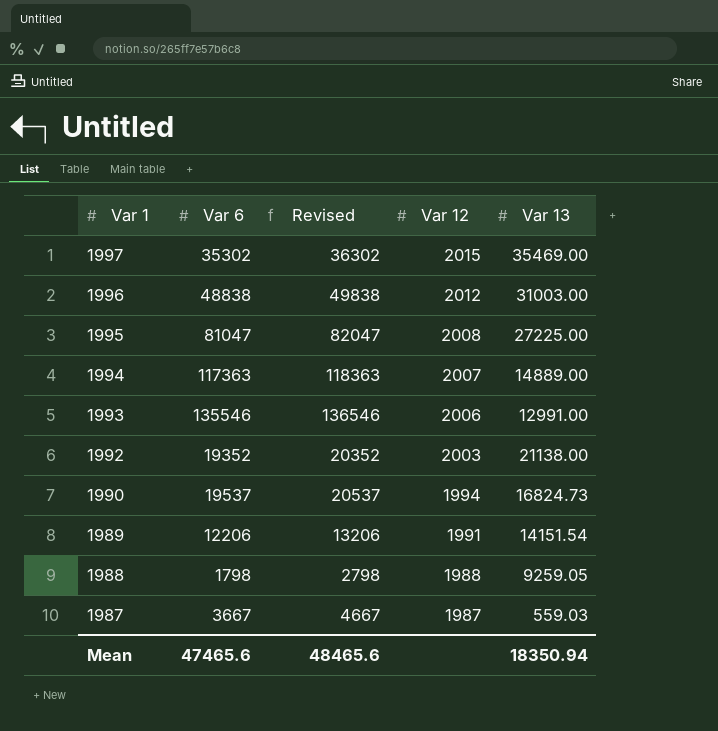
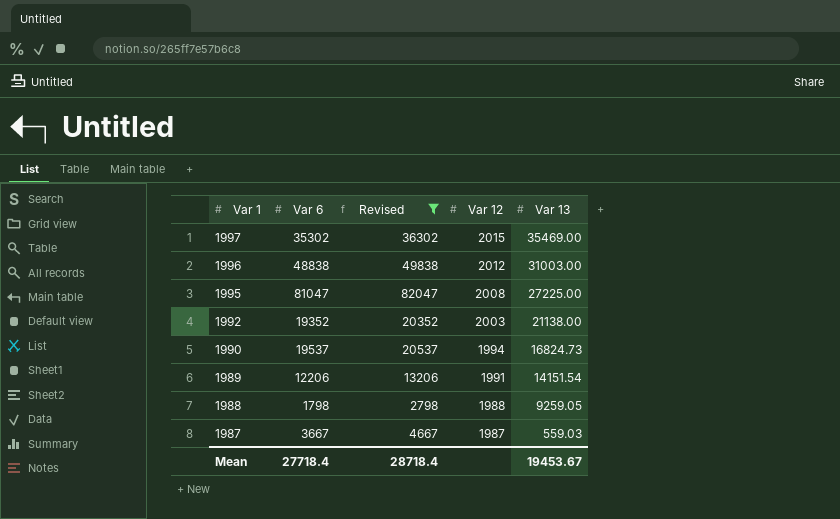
filter: none -> Revised <= 82047
Mean | Var 6: 47465.6 -> 27718.4
Mean | Revised: 48465.6 -> 28718.4
Mean | Var 13: 18350.94 -> 19453.67

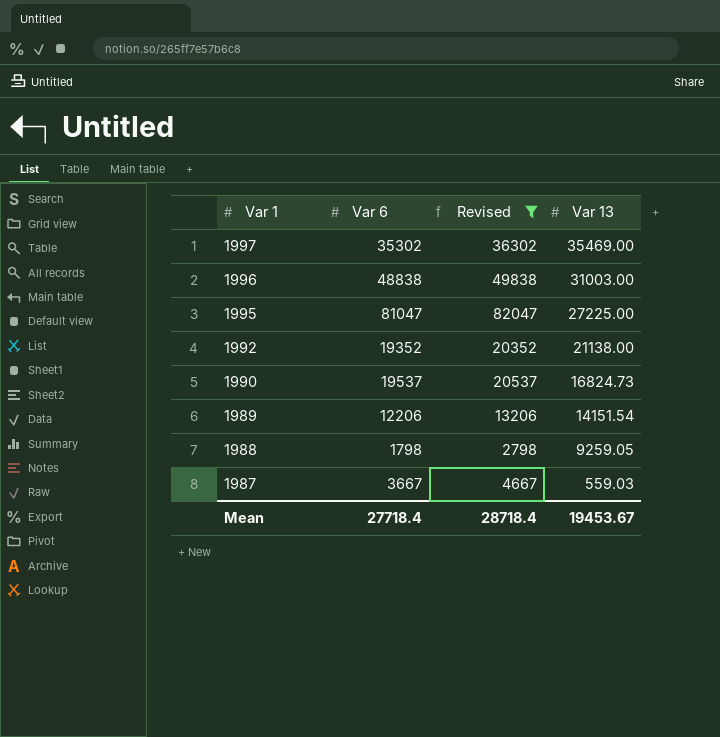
column Var 12 | position: 4 -> none

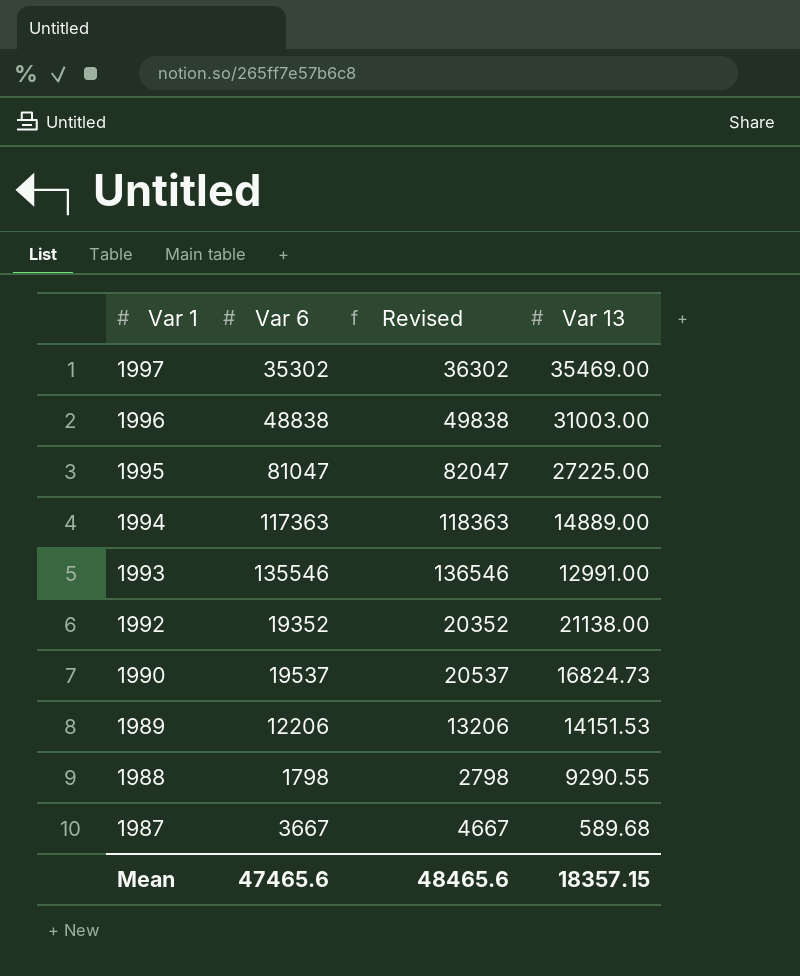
filter: Revised <= 82047 -> none
1989 | Var 13: 14151.54 -> 14151.53
1988 | Var 13: 9259.05 -> 9290.55
1987 | Var 13: 559.03 -> 589.68
Mean | Var 6: 27718.4 -> 47465.6
Mean | Revised: 28718.4 -> 48465.6
Mean | Var 13: 19453.67 -> 18357.15

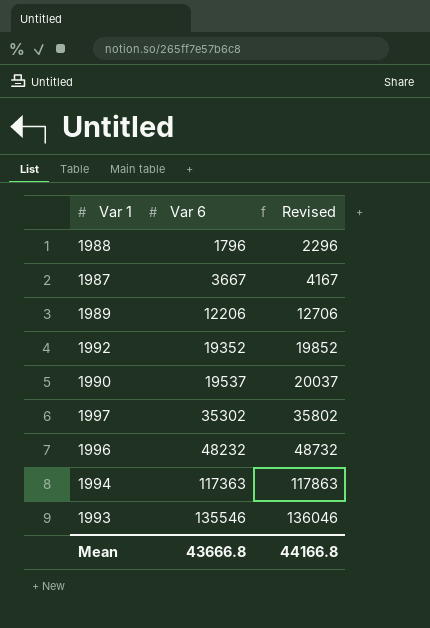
row order: Var 1 descending -> Var 6 ascending
column Var 13 | position: 4 -> none
column Revised | formula: [Var 6] + 1000 -> [Var 6] + 500
row 1995: 81047 | 82047 | 27225.00 -> none
1988 | Var 6: 1798 -> 1796
1996 | Var 6: 48838 -> 48232
Mean | Var 6: 47465.6 -> 43666.8
Mean | Revised: 48465.6 -> 44166.8

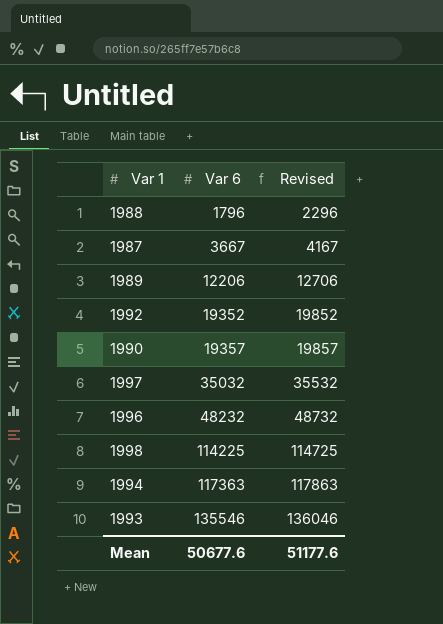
1990 | Var 6: 19537 -> 19357
1990 | Revised: 20037 -> 19857
1997 | Var 6: 35302 -> 35032
1997 | Revised: 35802 -> 35532
row 1998: none -> 114225 | 114725
Mean | Var 6: 43666.8 -> 50677.6
Mean | Revised: 44166.8 -> 51177.6

